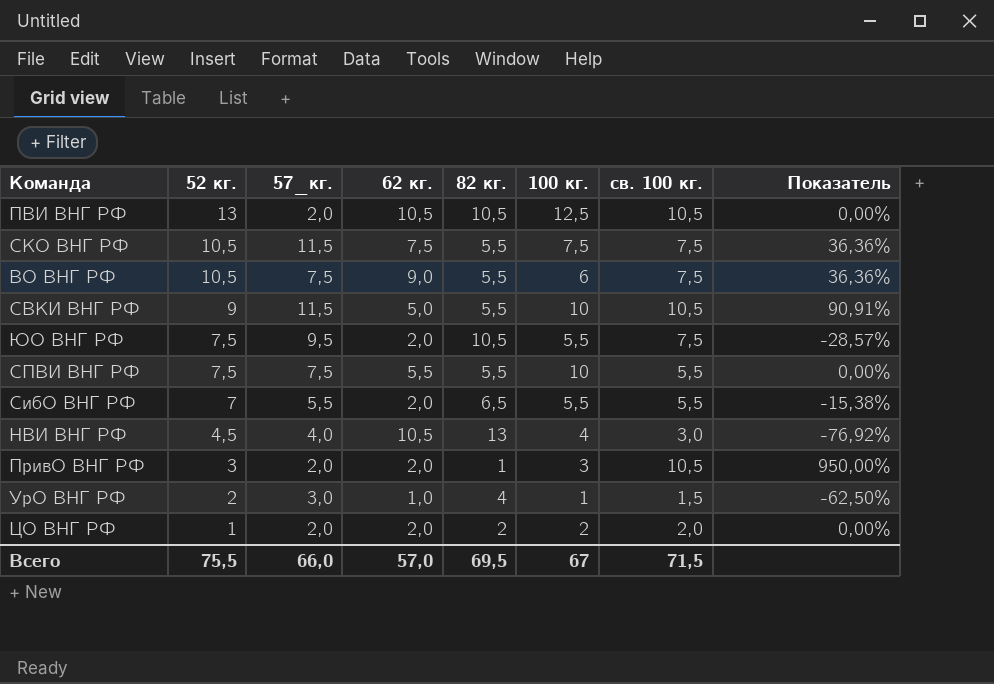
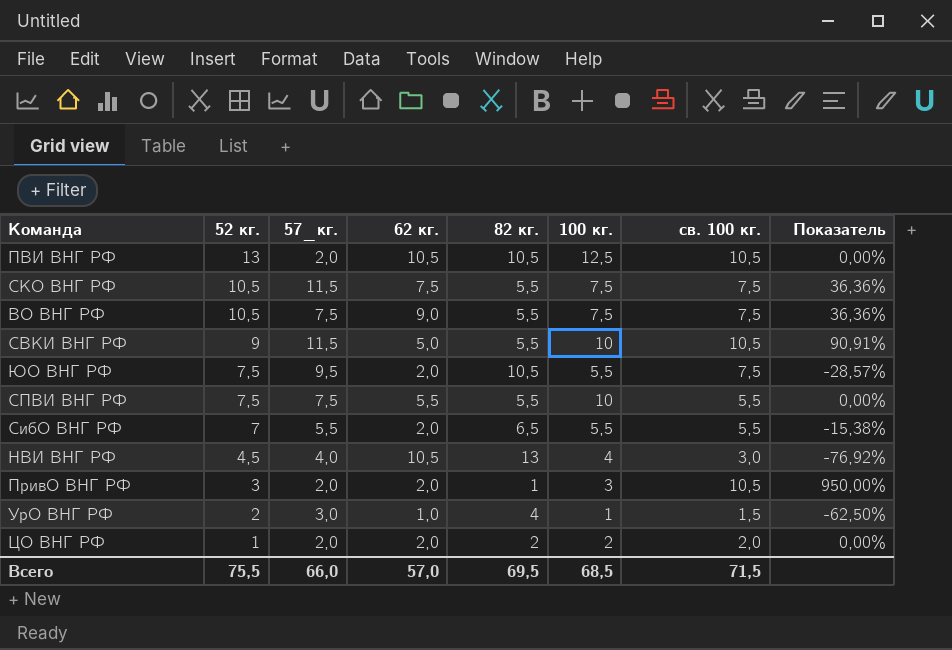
ВО ВНГ РФ | 100 кг.: 6 -> 7,5
Всего | 100 кг.: 67 -> 68,5

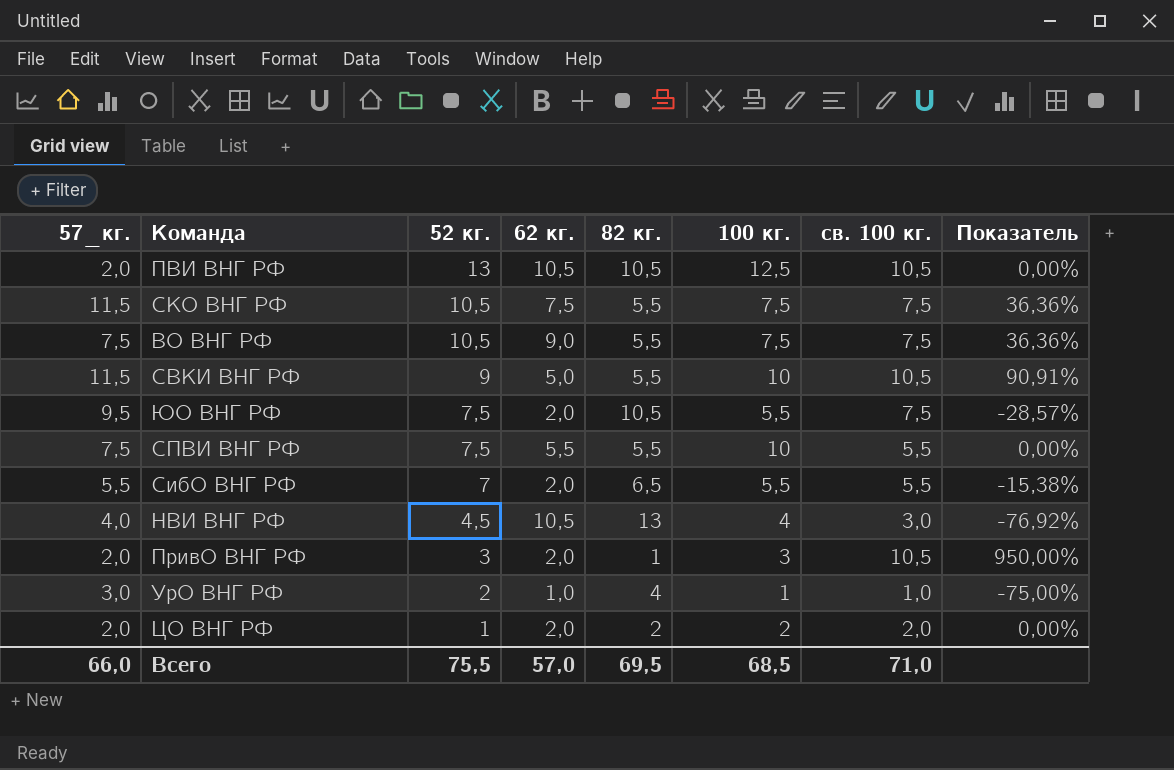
column 57_кг. | position: 3 -> 1
УрО ВНГ РФ | св. 100 кг.: 1,5 -> 1,0
УрО ВНГ РФ | Показатель: -62,50% -> -75,00%
Всего | св. 100 кг.: 71,5 -> 71,0

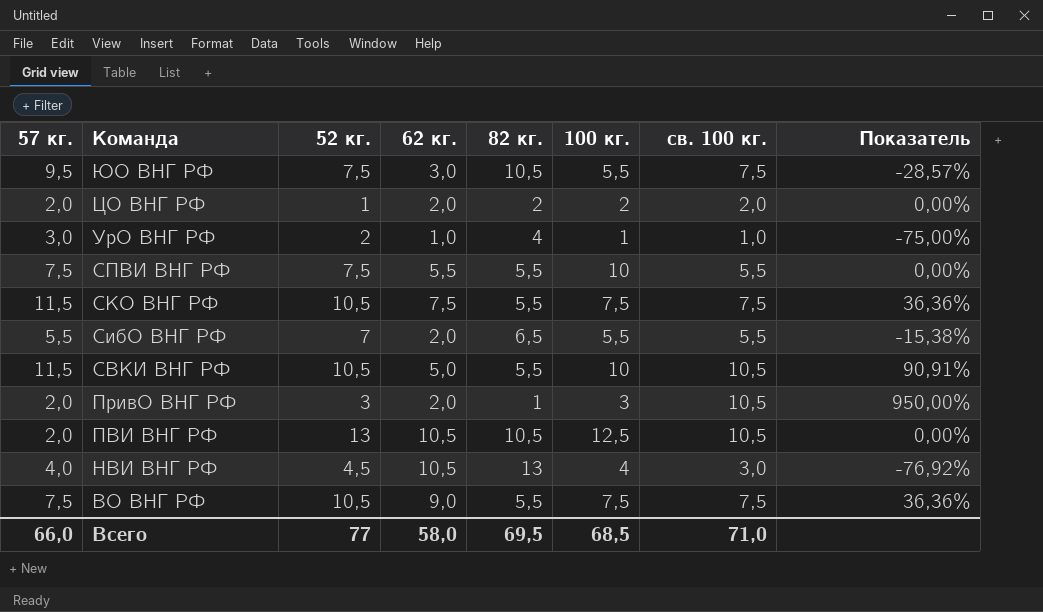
row order: 52 кг. descending -> Команда descending
column name: 57_кг. -> 57 кг.
ЮО ВНГ РФ | 62 кг.: 2,0 -> 3,0
СВКИ ВНГ РФ | 52 кг.: 9 -> 10,5
Всего | 52 кг.: 75,5 -> 77
Всего | 62 кг.: 57,0 -> 58,0

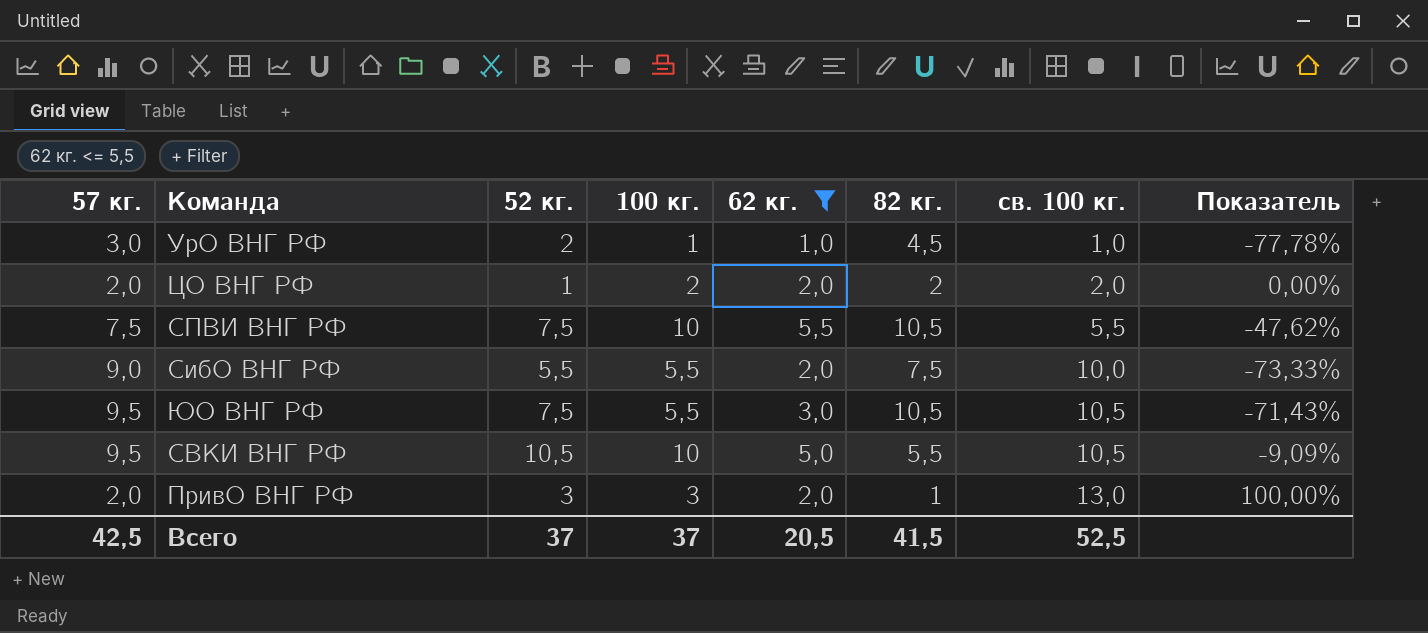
filter: none -> 62 кг. <= 5,5
row order: Команда descending -> св. 100 кг. ascending
column 100 кг. | position: 6 -> 4
column Показатель | formula: ([св. 100 кг.] - [82 кг.]) / [82 кг.] -> ([62 кг.] - [82 кг.]) / [82 кг.]
УрО ВНГ РФ | 82 кг.: 4 -> 4,5
СПВИ ВНГ РФ | 82 кг.: 5,5 -> 10,5
СибО ВНГ РФ | 57 кг.: 5,5 -> 9,0
СибО ВНГ РФ | 52 кг.: 7 -> 5,5
СибО ВНГ РФ | 82 кг.: 6,5 -> 7,5
СибО ВНГ РФ | св. 100 кг.: 5,5 -> 10,0
ЮО ВНГ РФ | св. 100 кг.: 7,5 -> 10,5
СВКИ ВНГ РФ | 57 кг.: 11,5 -> 9,5
ПривО ВНГ РФ | св. 100 кг.: 10,5 -> 13,0
Всего | 57 кг.: 66,0 -> 42,5
Всего | 52 кг.: 77 -> 37
Всего | 100 кг.: 68,5 -> 37
Всего | 62 кг.: 58,0 -> 20,5
Всего | 82 кг.: 69,5 -> 41,5
Всего | св. 100 кг.: 71,0 -> 52,5

